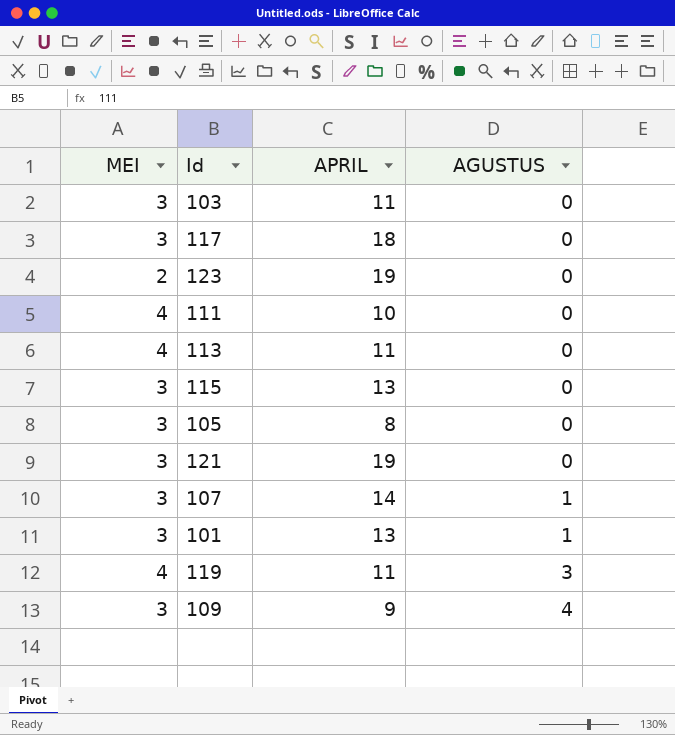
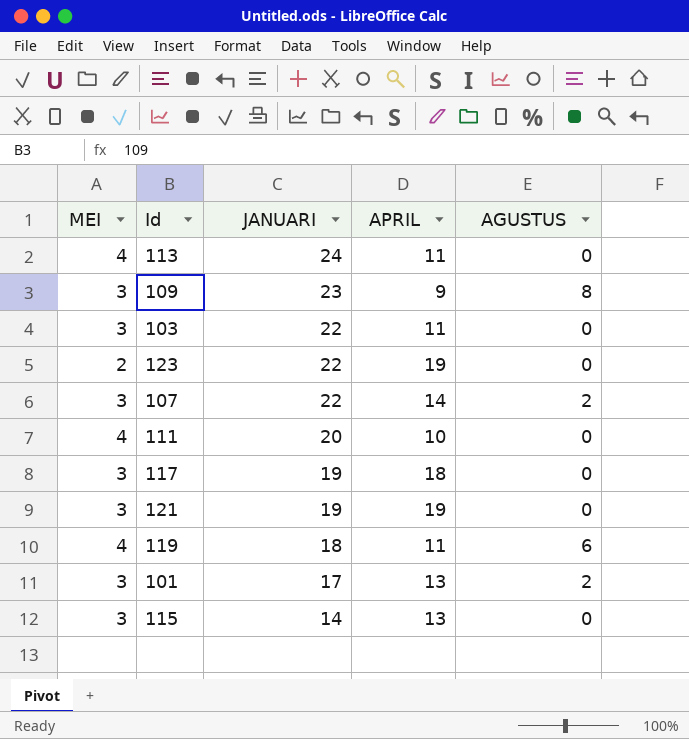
row order: AGUSTUS ascending -> JANUARI descending
column JANUARI | position: none -> 3
row 105: 3 | 8 | 0 -> none
109 | AGUSTUS: 4 -> 8
107 | AGUSTUS: 1 -> 2
119 | AGUSTUS: 3 -> 6
101 | AGUSTUS: 1 -> 2

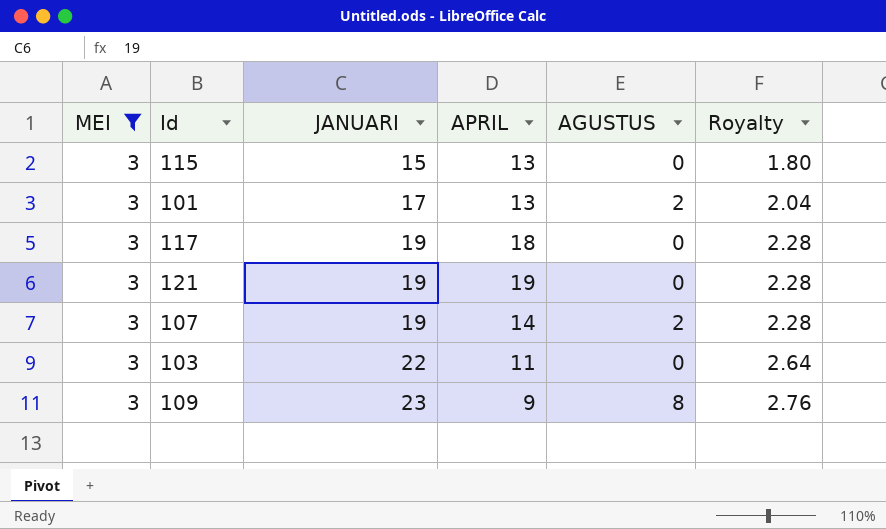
filter: none -> MEI = 3
row order: JANUARI descending -> JANUARI ascending
column Royalty | formula: none -> [JANUARI] * 0.12
115 | JANUARI: 14 -> 15
107 | JANUARI: 22 -> 19

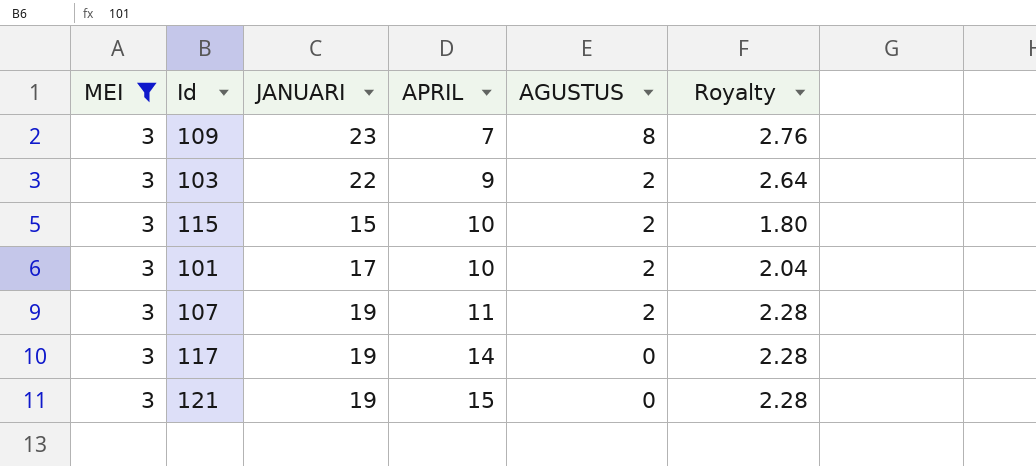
row order: JANUARI ascending -> APRIL ascending
109 | APRIL: 9 -> 7
103 | APRIL: 11 -> 9
103 | AGUSTUS: 0 -> 2
115 | APRIL: 13 -> 10
115 | AGUSTUS: 0 -> 2
101 | APRIL: 13 -> 10
107 | APRIL: 14 -> 11
117 | APRIL: 18 -> 14
121 | APRIL: 19 -> 15

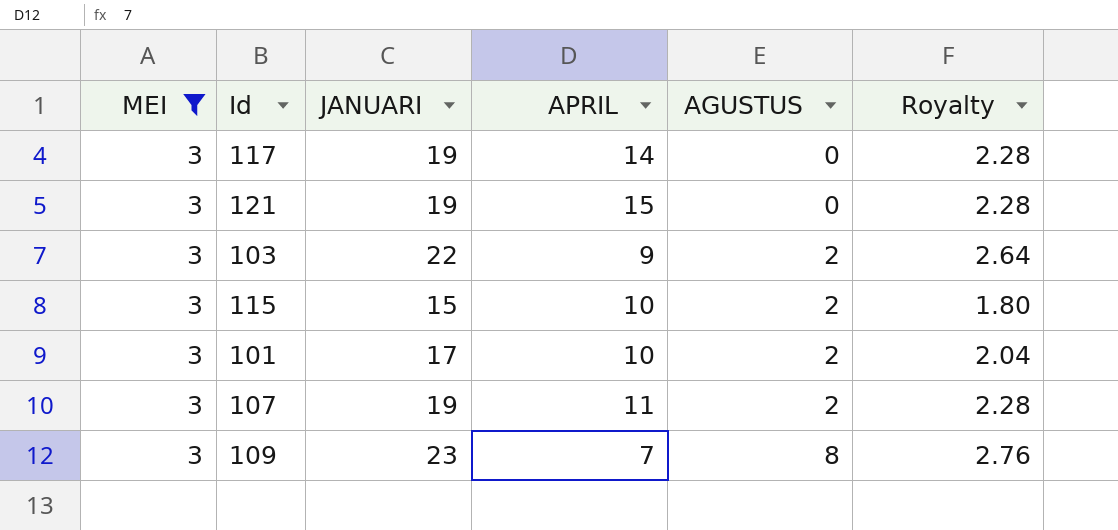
row order: APRIL ascending -> AGUSTUS ascending

